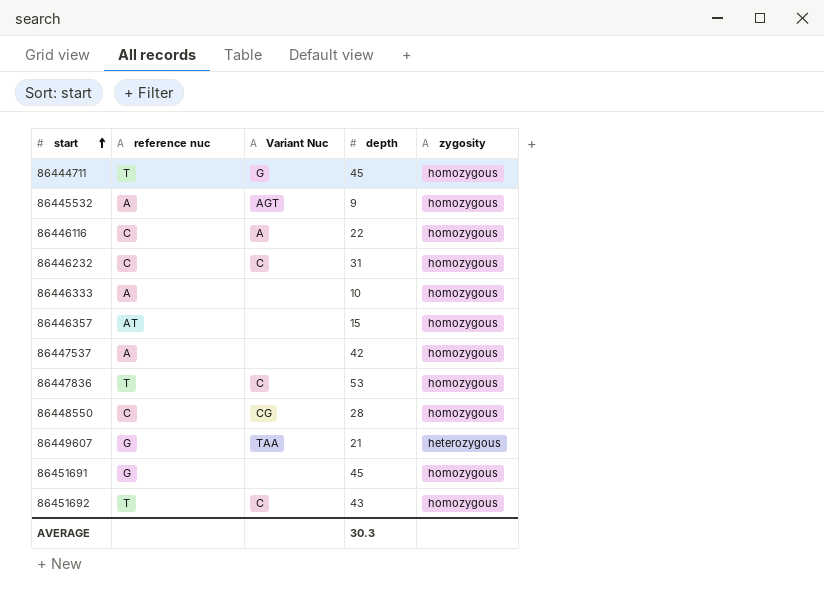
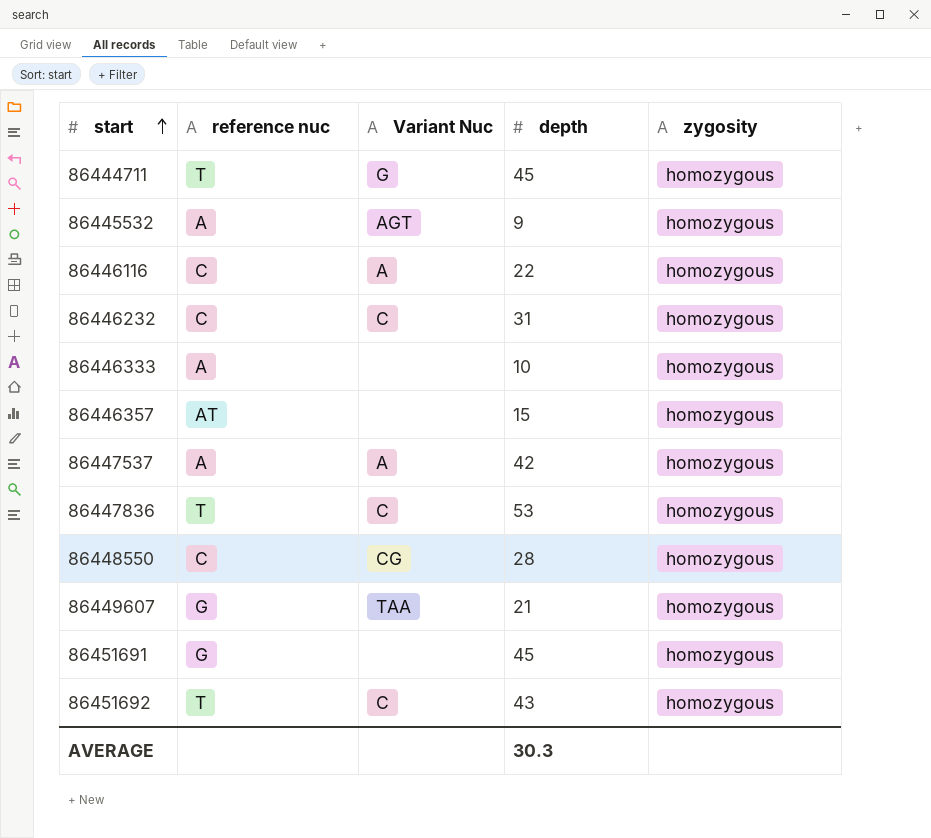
86447537 | Variant Nuc: none -> A
86449607 | zygosity: heterozygous -> homozygous

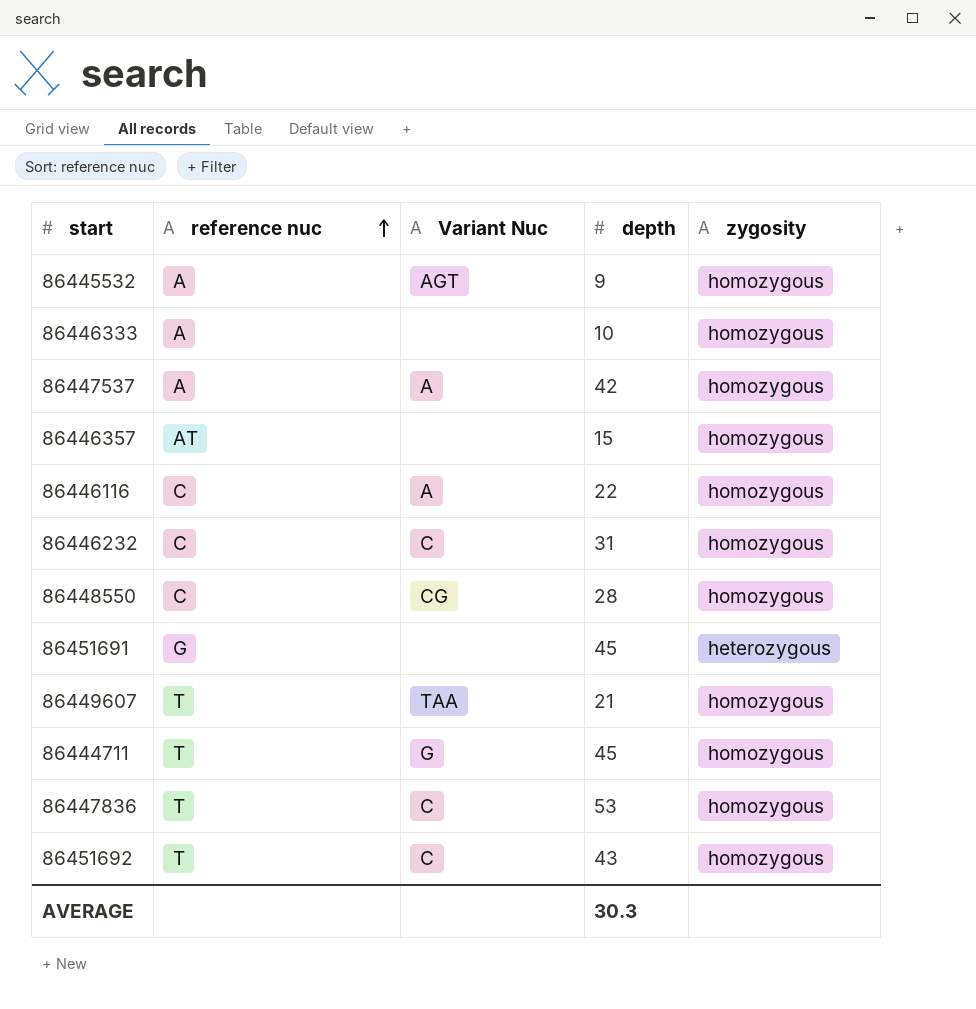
row order: start ascending -> reference nuc ascending
86451691 | zygosity: homozygous -> heterozygous
86449607 | reference nuc: G -> T

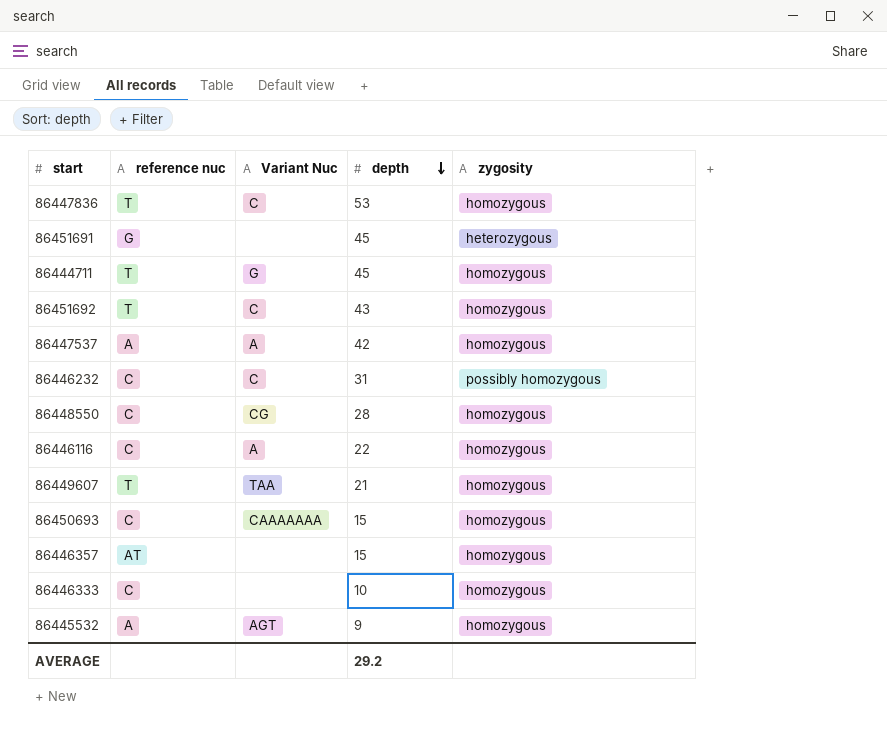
row order: reference nuc ascending -> depth descending
86446232 | zygosity: homozygous -> possibly homozygous
row 86450693: none -> C | CAAAAAAA | 15 | homozygous
86446333 | reference nuc: A -> C
AVERAGE | depth: 30.3 -> 29.2

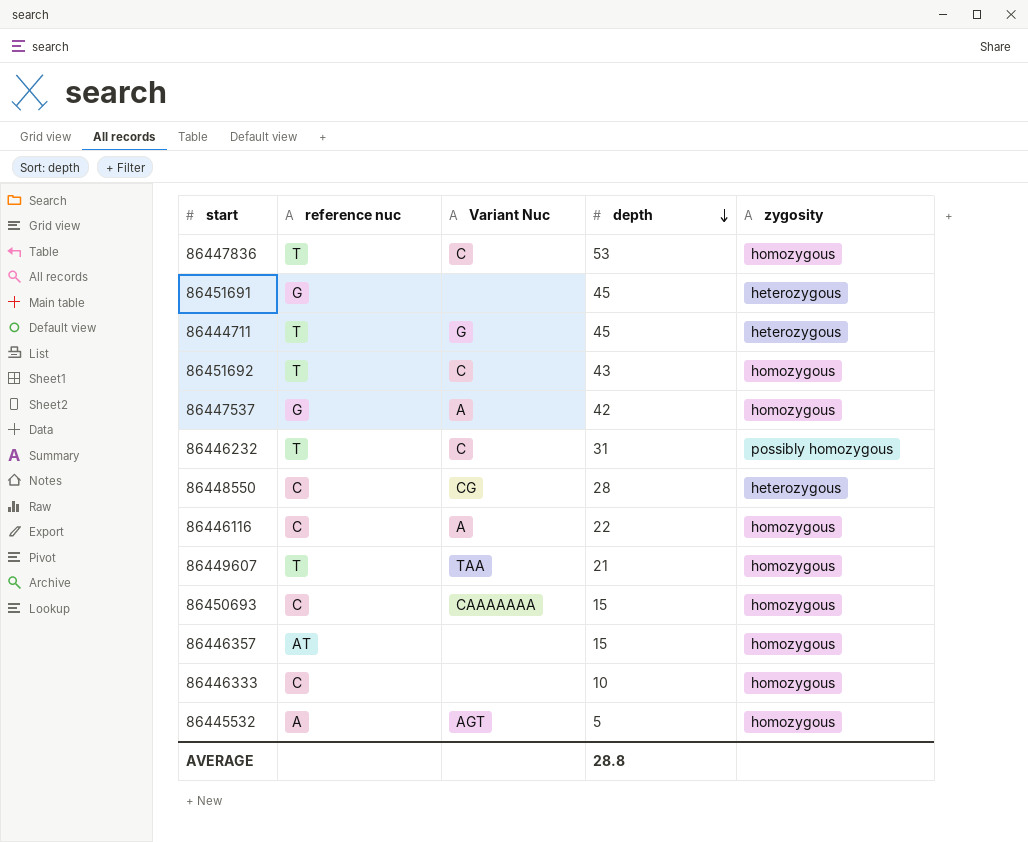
86444711 | zygosity: homozygous -> heterozygous
86447537 | reference nuc: A -> G
86446232 | reference nuc: C -> T
86448550 | zygosity: homozygous -> heterozygous
86445532 | depth: 9 -> 5
AVERAGE | depth: 29.2 -> 28.8

